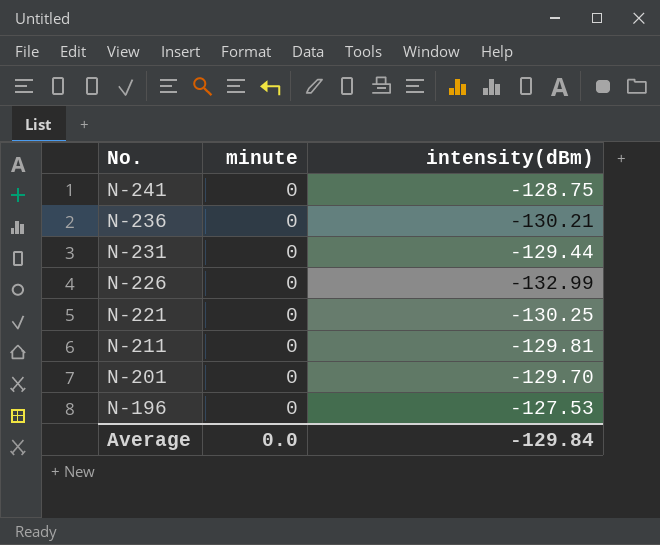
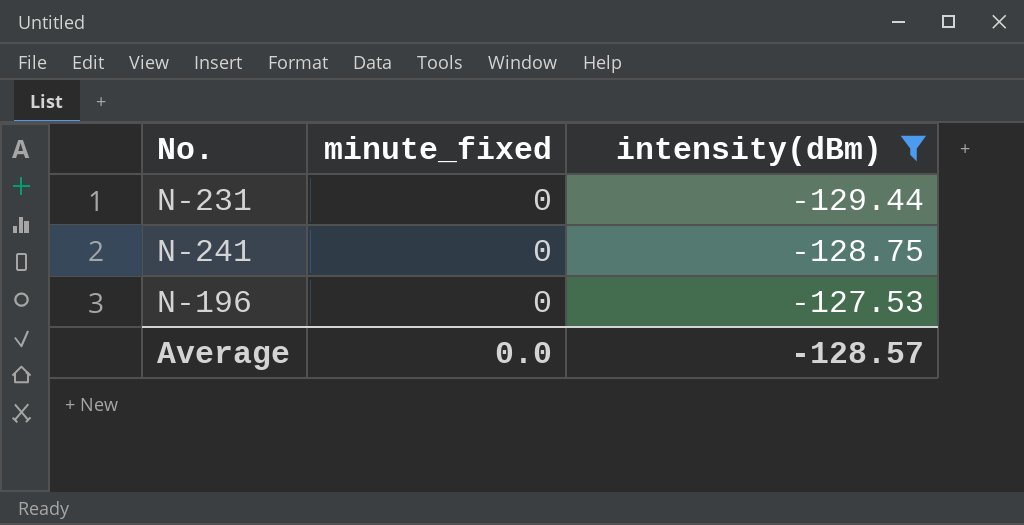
filter: none -> intensity(dBm) >= -129.44
row order: No. descending -> intensity(dBm) ascending
column name: minute -> minute_fixed
Average | intensity(dBm): -129.84 -> -128.57

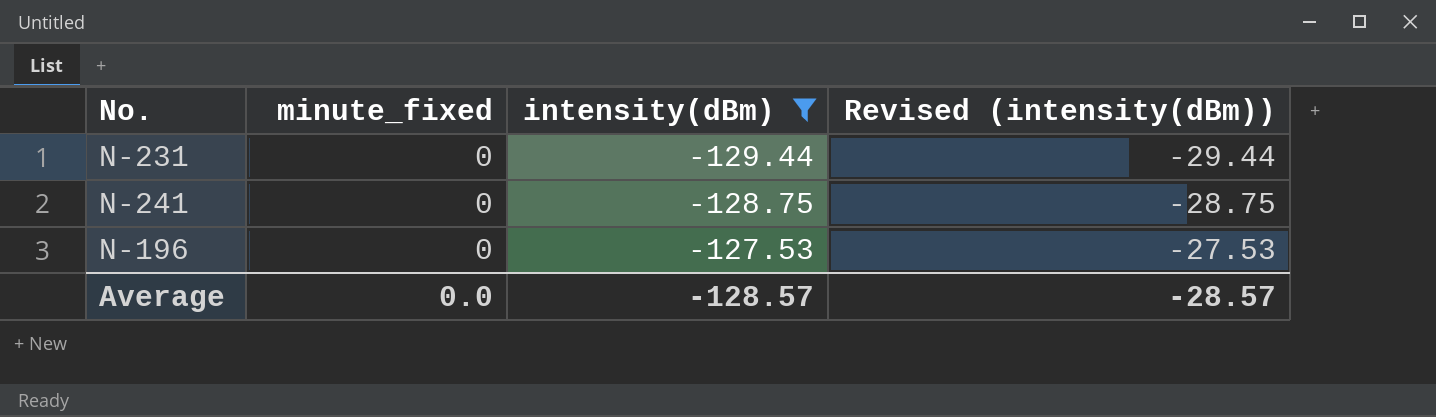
column Revised (intensity(dBm)) | formula: none -> [intensity(dBm)] + 100

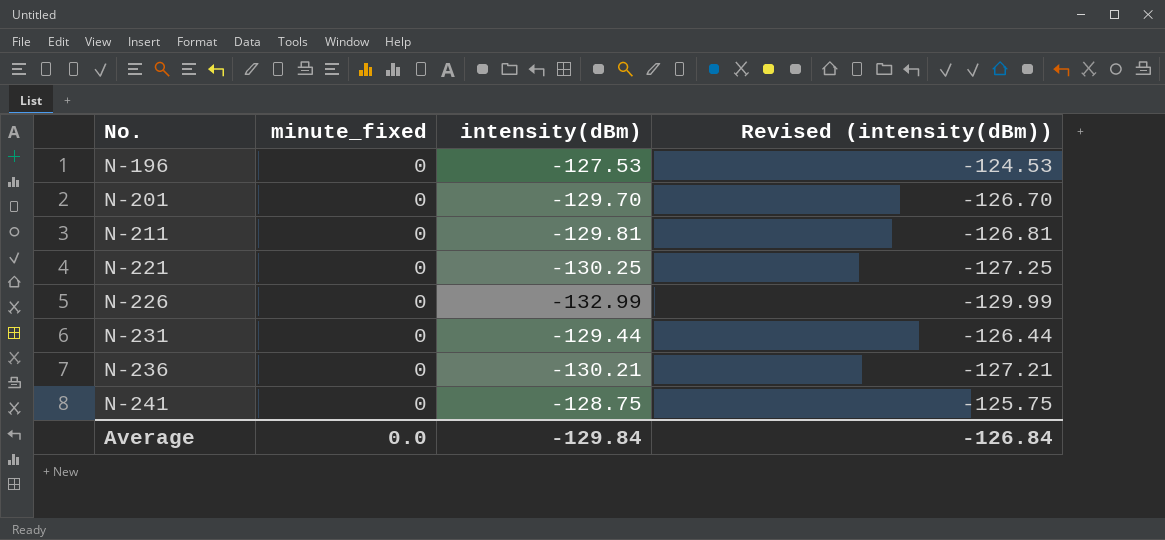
filter: intensity(dBm) >= -129.44 -> none
row order: intensity(dBm) ascending -> No. ascending
column Revised (intensity(dBm)) | formula: [intensity(dBm)] + 100 -> [intensity(dBm)] + 3
Average | intensity(dBm): -128.57 -> -129.84
Average | Revised (intensity(dBm)): -28.57 -> -126.84

